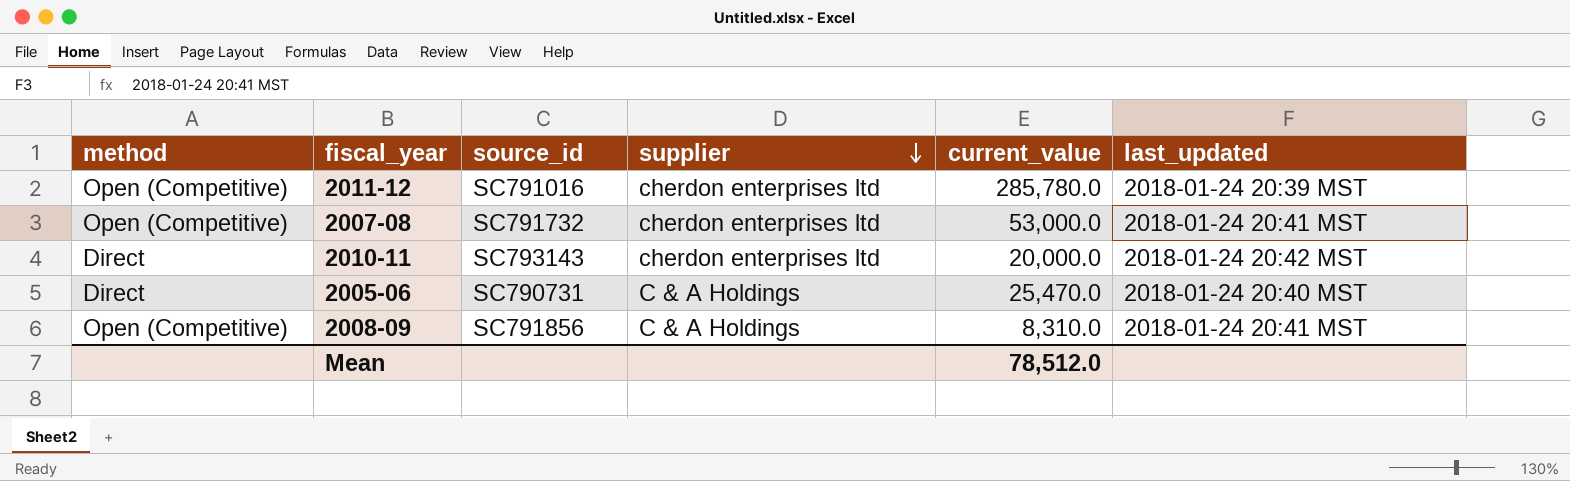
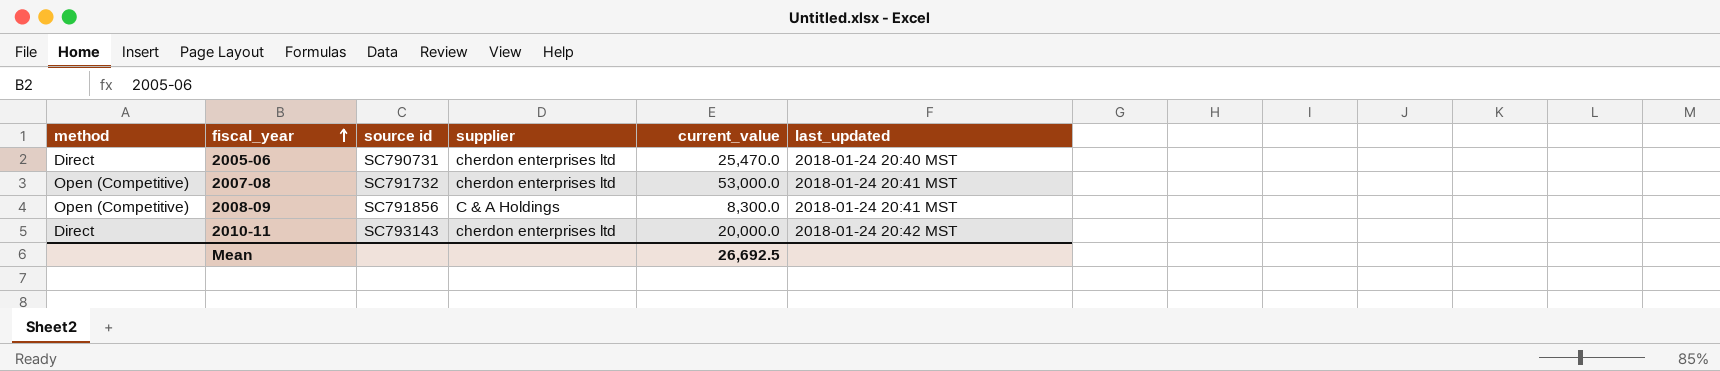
row order: supplier descending -> fiscal_year ascending
column name: source_id -> source id
row 2011-12: Open (Competitive) | SC791016 | cherdon enterprises ltd | 285,780.0 | 2018-01-24 20:39 MST -> none
2005-06 | supplier: C & A Holdings -> cherdon enterprises ltd
2008-09 | current_value: 8,310.0 -> 8,300.0
Mean | current_value: 78,512.0 -> 26,692.5

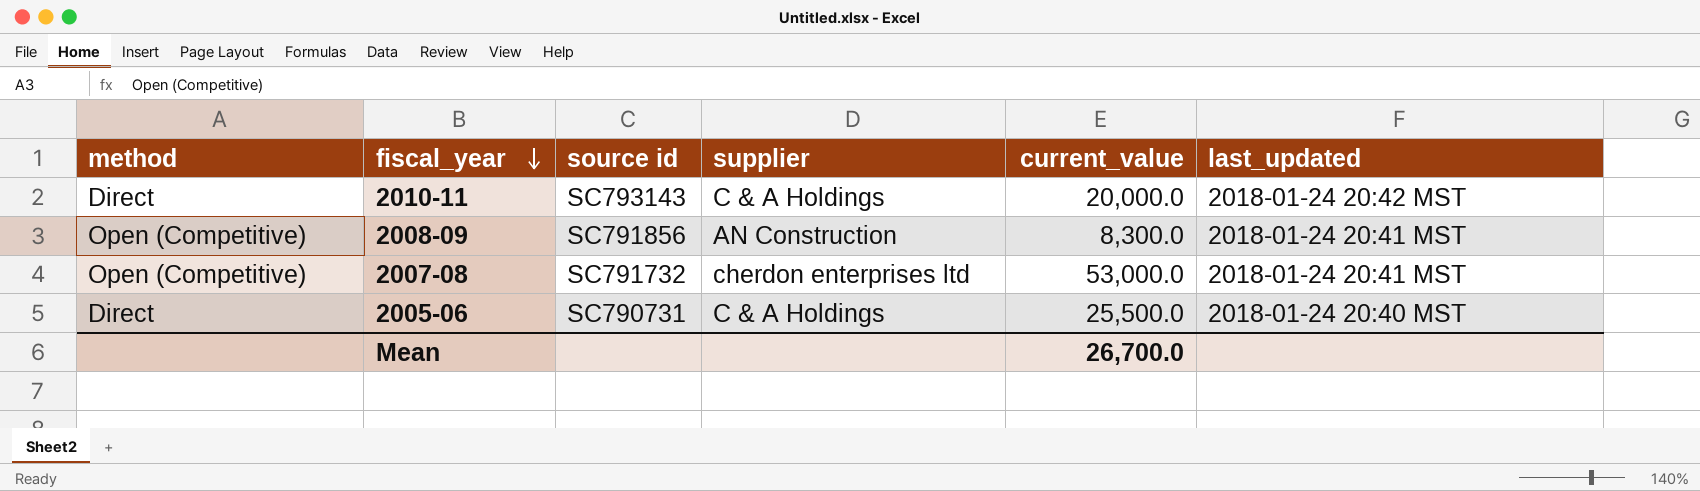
row order: fiscal_year ascending -> fiscal_year descending
2010-11 | supplier: cherdon enterprises ltd -> C & A Holdings
2008-09 | supplier: C & A Holdings -> AN Construction
2005-06 | supplier: cherdon enterprises ltd -> C & A Holdings
2005-06 | current_value: 25,470.0 -> 25,500.0
Mean | current_value: 26,692.5 -> 26,700.0

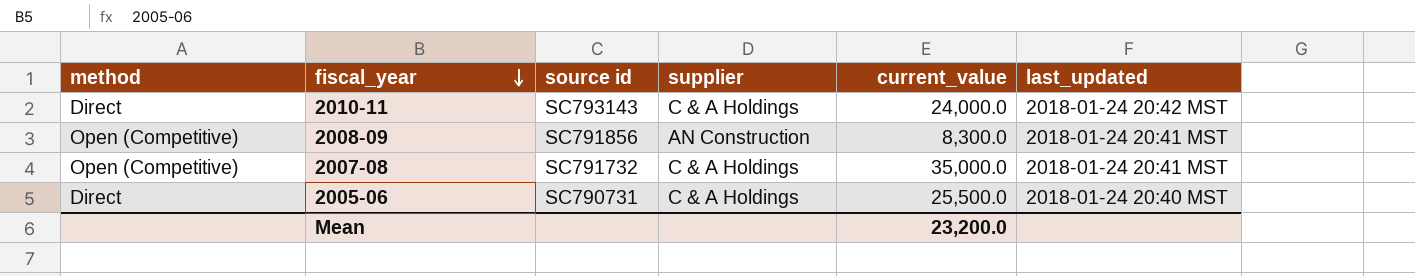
2010-11 | current_value: 20,000.0 -> 24,000.0
2007-08 | supplier: cherdon enterprises ltd -> C & A Holdings
2007-08 | current_value: 53,000.0 -> 35,000.0
Mean | current_value: 26,700.0 -> 23,200.0

